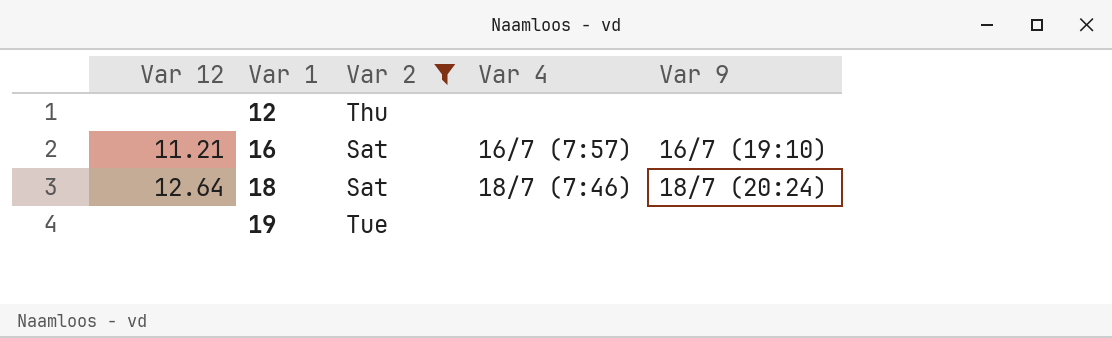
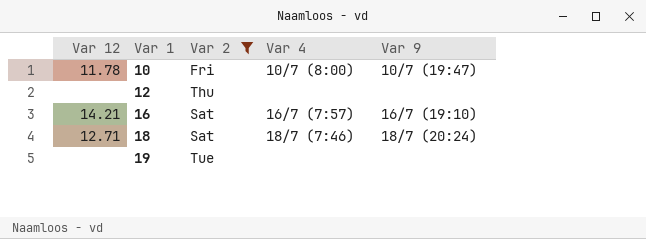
row 10: none -> 11.78 | Fri | 10/7 (8:00) | 10/7 (19:47)
16 | Var 12: 11.21 -> 14.21
18 | Var 12: 12.64 -> 12.71

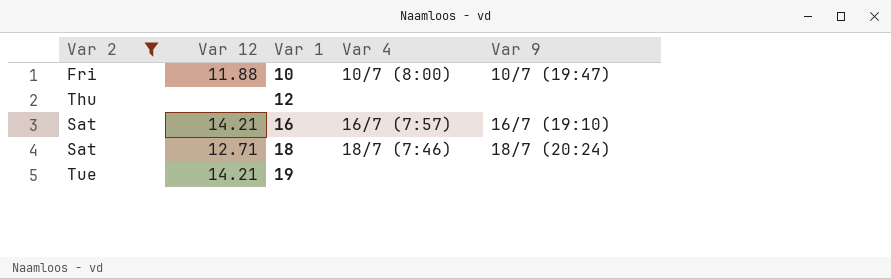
column Var 2 | position: 3 -> 1
10 | Var 12: 11.78 -> 11.88
19 | Var 12: none -> 14.21

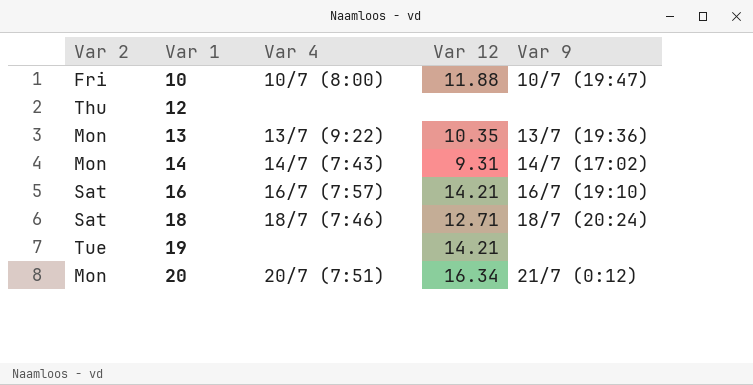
filter: Var 2 != Mon -> none
column Var 12 | position: 2 -> 4

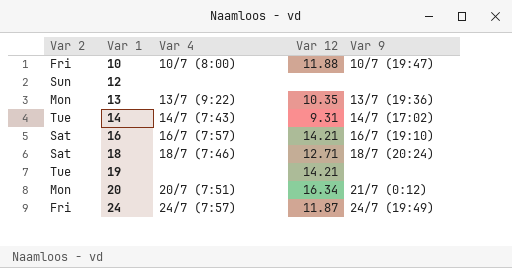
12 | Var 2: Thu -> Sun
14 | Var 2: Mon -> Tue
row 24: none -> Fri | 24/7 (7:57) | 11.87 | 24/7 (19:49)

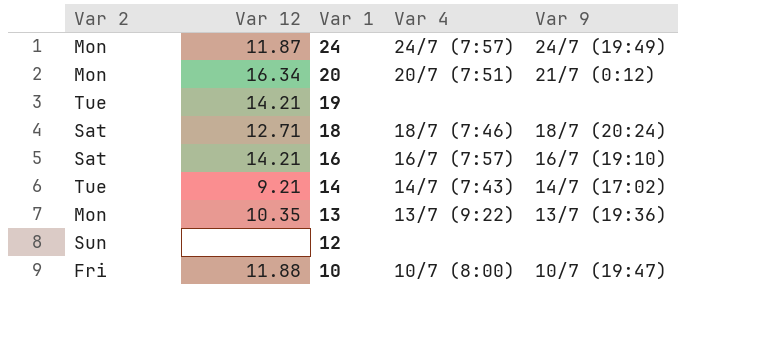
row order: Var 1 ascending -> Var 1 descending
column Var 12 | position: 4 -> 2
24 | Var 2: Fri -> Mon
14 | Var 12: 9.31 -> 9.21

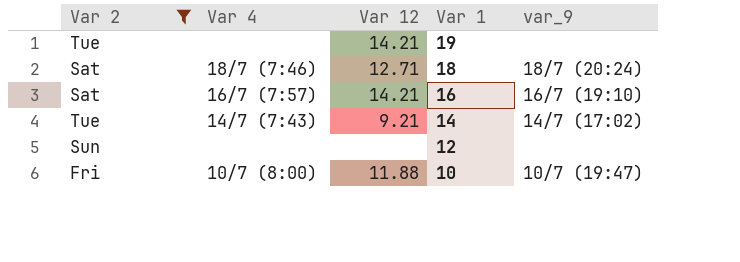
filter: none -> Var 2 != Mon
column Var 4 | position: 4 -> 2
column name: Var 9 -> var_9

